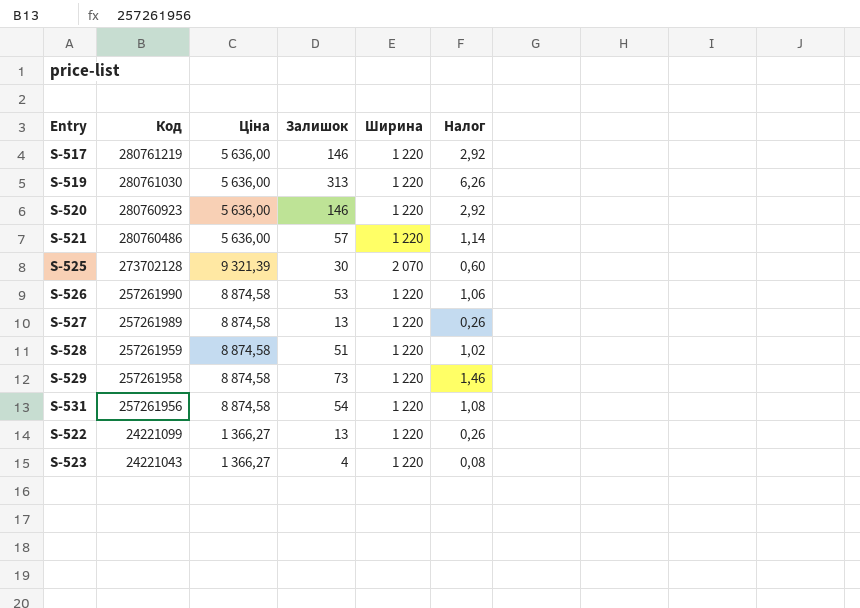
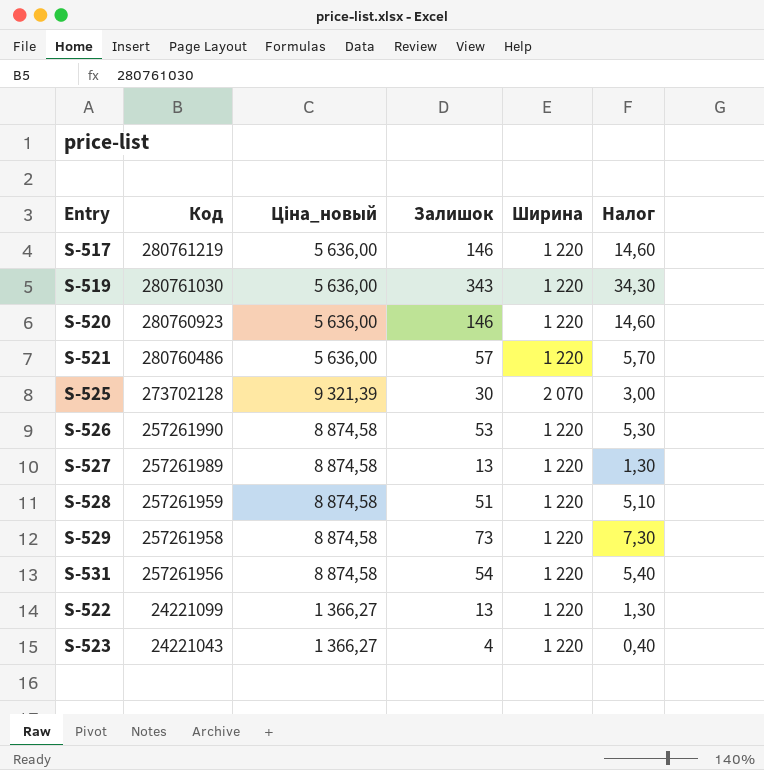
column name: Ціна -> Ціна_новый
column Налог | formula: [Залишок] * 0,02 -> [Залишок] * 0,1
S-519 | Залишок: 313 -> 343

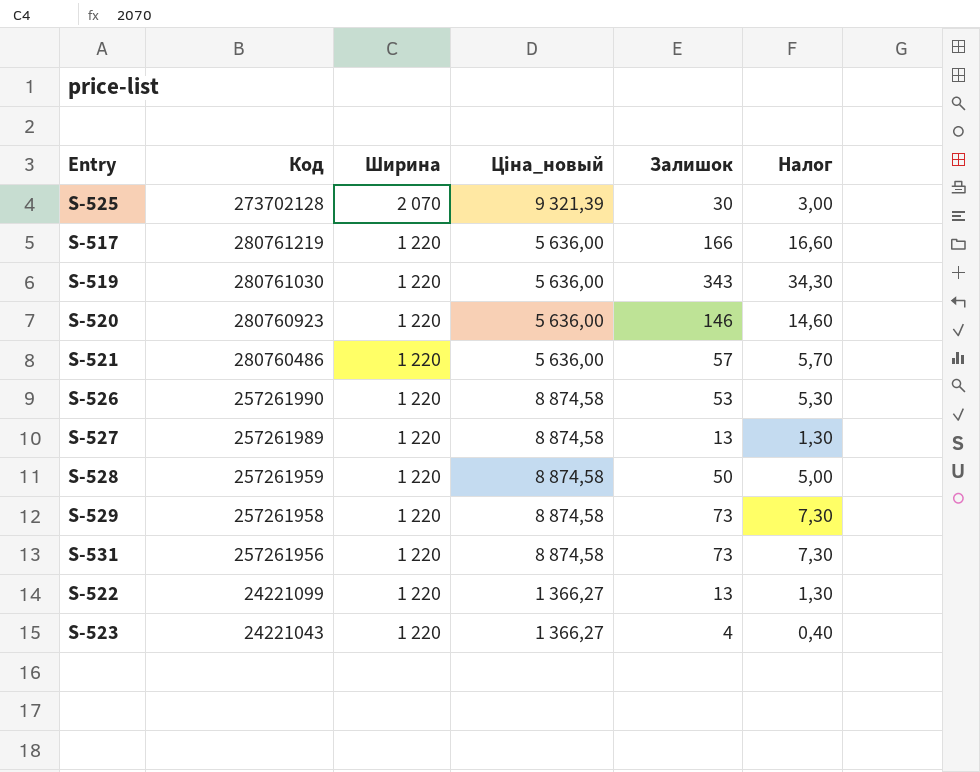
row order: Код descending -> Ширина descending
column Ширина | position: 5 -> 3
S-517 | Залишок: 146 -> 166
S-517 | Налог: 14,60 -> 16,60
S-528 | Залишок: 51 -> 50
S-528 | Налог: 5,10 -> 5,00
S-531 | Залишок: 54 -> 73
S-531 | Налог: 5,40 -> 7,30

